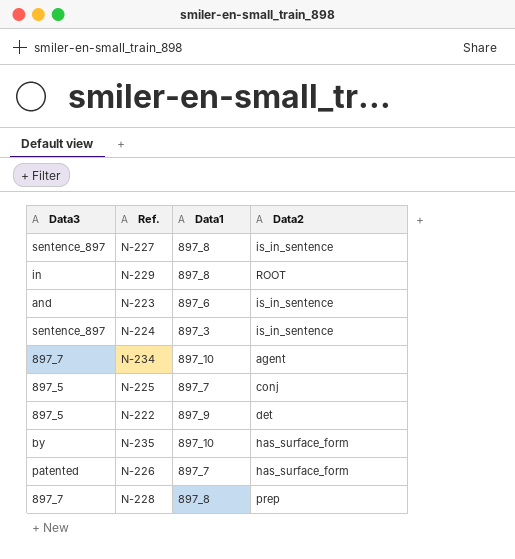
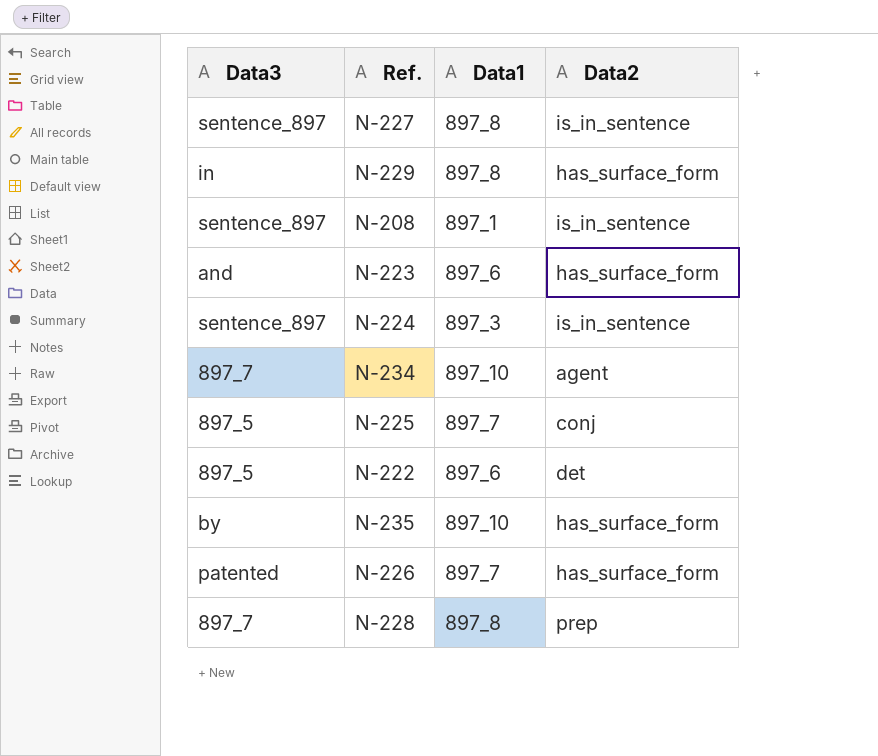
N-229 | Data2: ROOT -> has_surface_form
row N-208: none -> sentence_897 | 897_1 | is_in_sentence
N-223 | Data2: is_in_sentence -> has_surface_form
N-222 | Data1: 897_9 -> 897_6

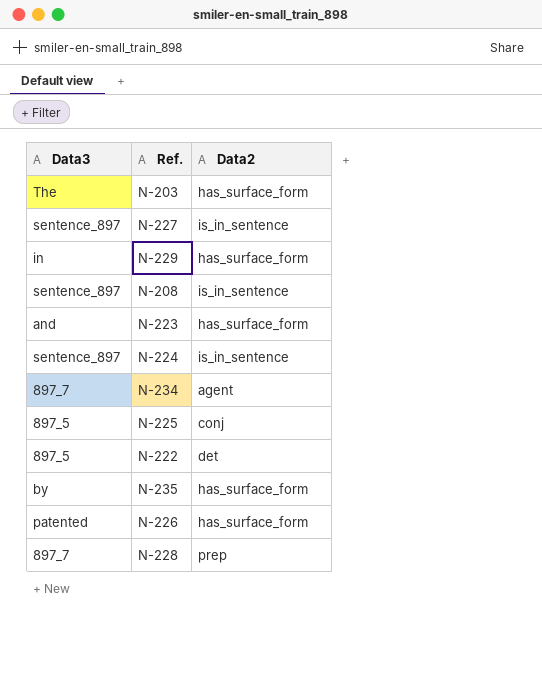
column Data1 | position: 3 -> none
row N-203: none -> The | has_surface_form

